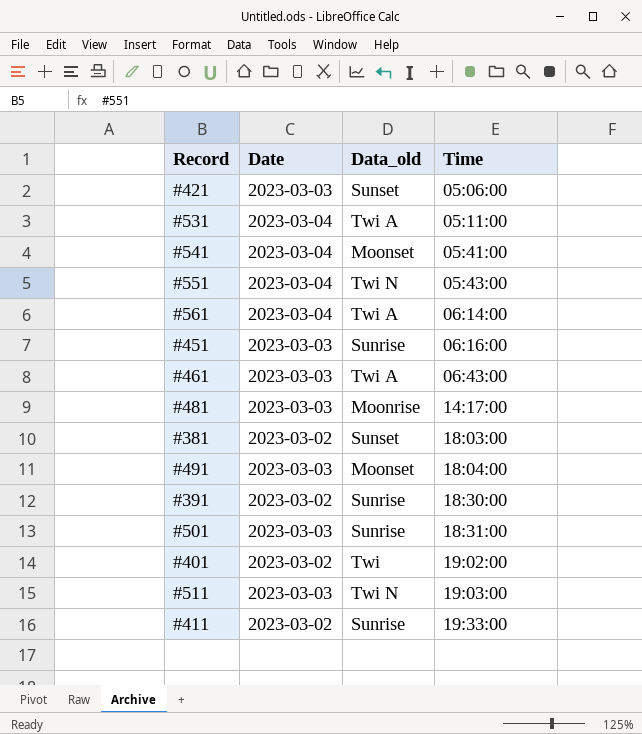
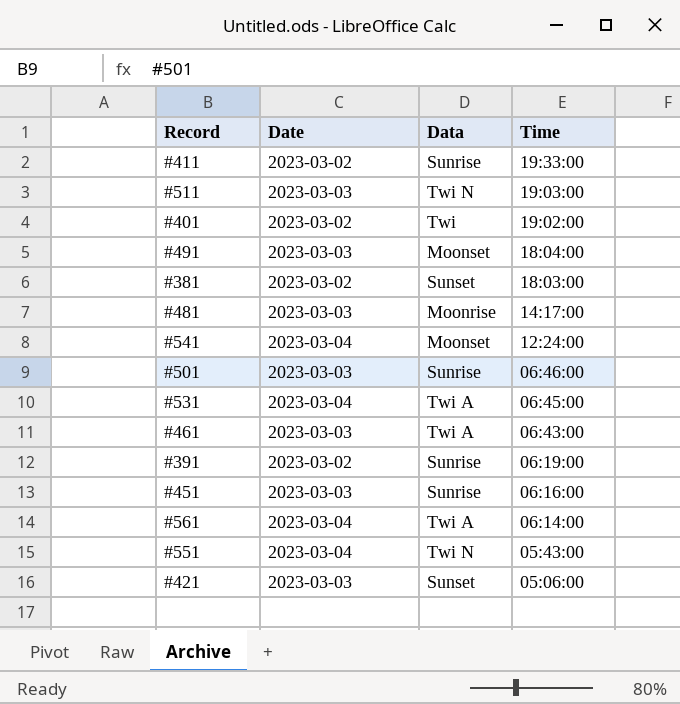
row order: Time ascending -> Time descending
column name: Data_old -> Data
#541 | Time: 05:41:00 -> 12:24:00
#501 | Time: 18:31:00 -> 06:46:00
#531 | Time: 05:11:00 -> 06:45:00
#391 | Time: 18:30:00 -> 06:19:00

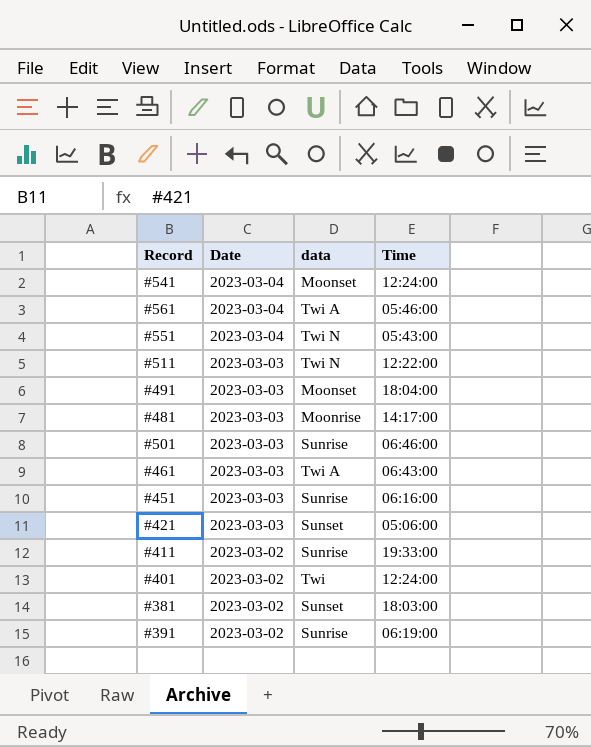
row order: Time descending -> Date descending
column name: Data -> data
row #531: 2023-03-04 | Twi A | 06:45:00 -> none
#561 | Time: 06:14:00 -> 05:46:00
#511 | Time: 19:03:00 -> 12:22:00
#401 | Time: 19:02:00 -> 12:24:00

